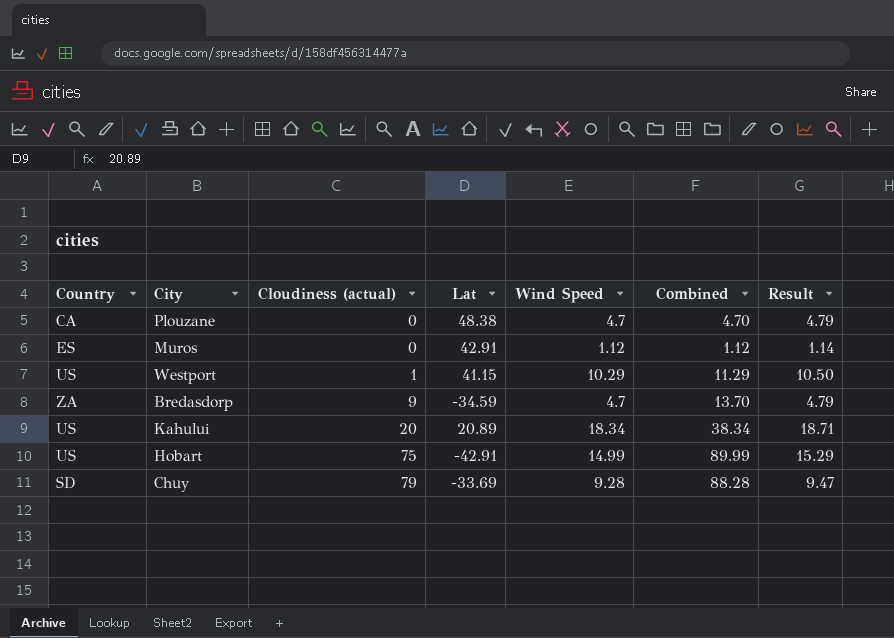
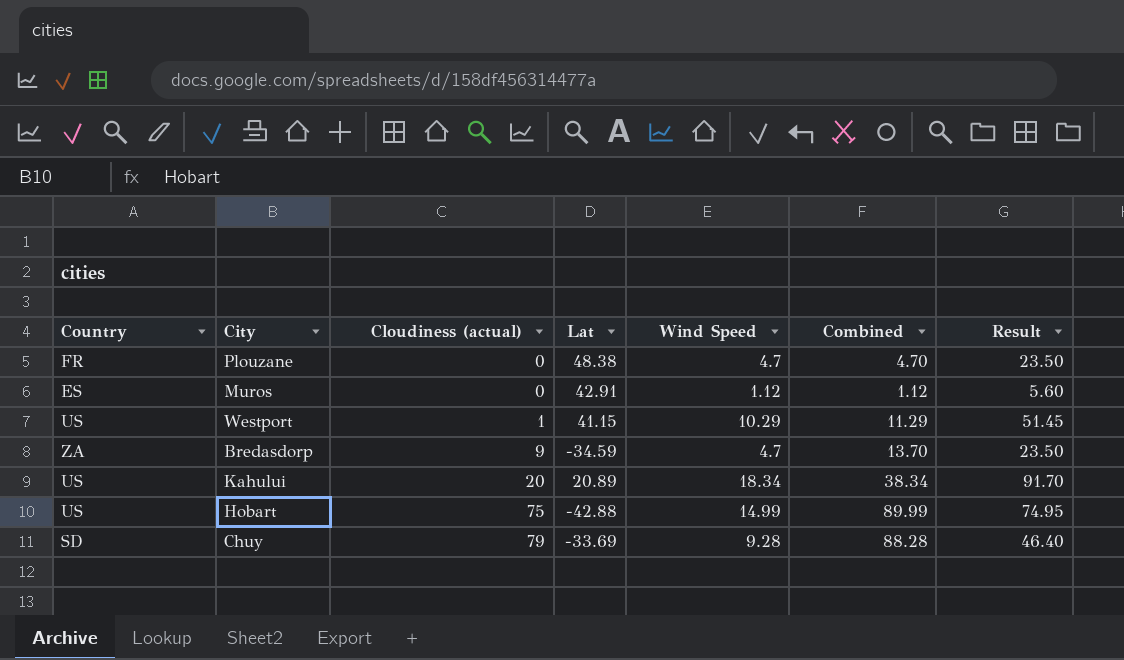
column Result | formula: [Wind Speed] * 1.02 -> [Wind Speed] * 5
Plouzane | Country: CA -> FR
Hobart | Lat: -42.91 -> -42.88

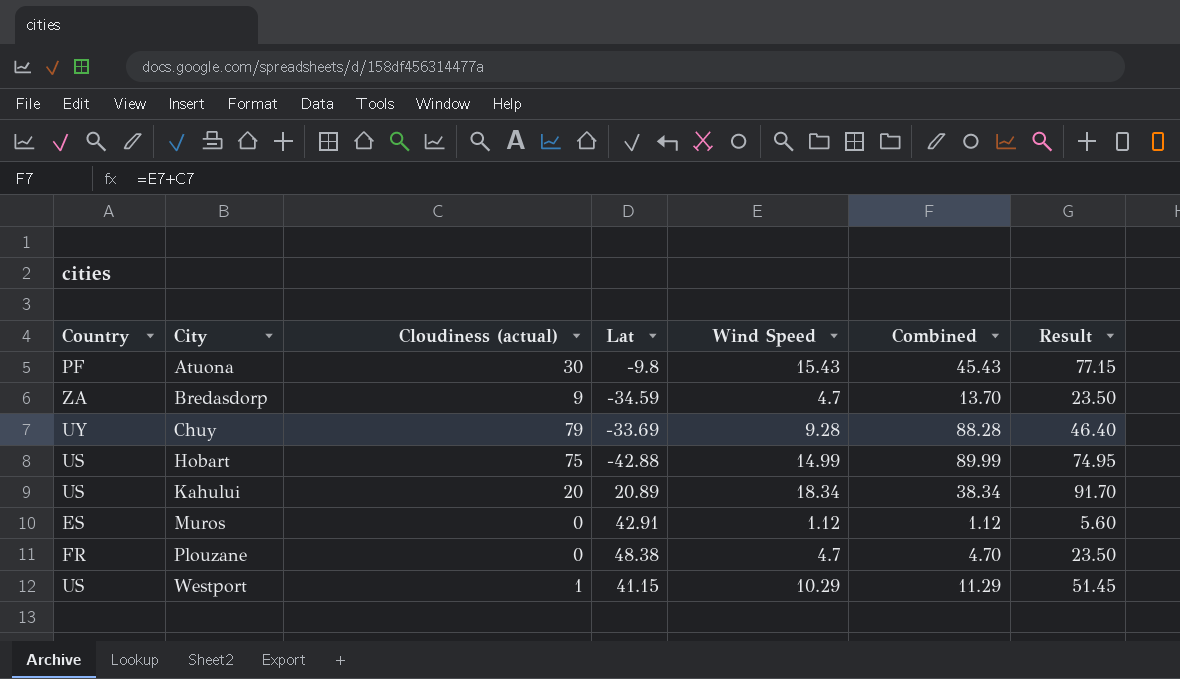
row order: Cloudiness (actual) ascending -> City ascending
row Atuona: none -> PF | 30 | -9.8 | 15.43 | 45.43 | 77.15
Chuy | Country: SD -> UY

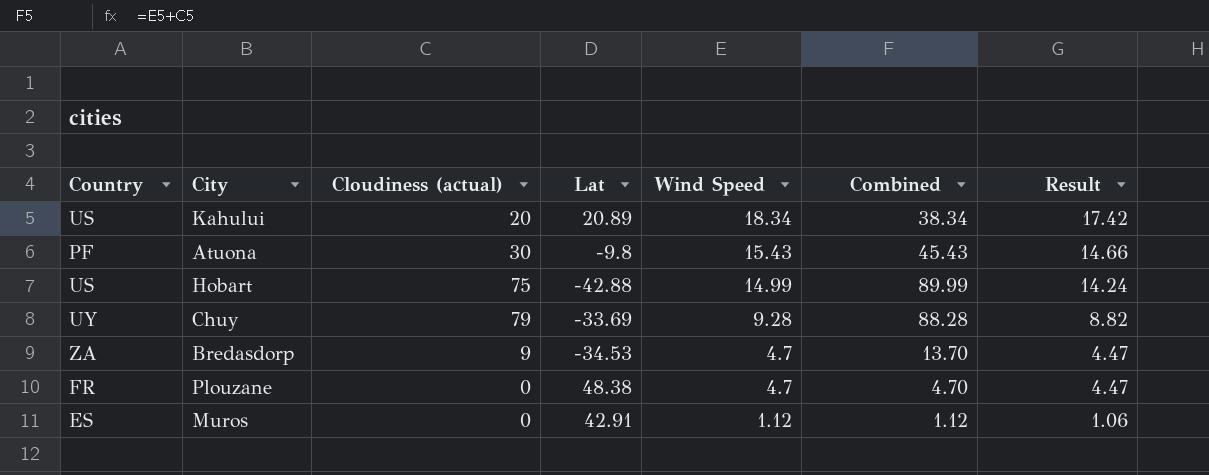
row order: City ascending -> Wind Speed descending
column Result | formula: [Wind Speed] * 5 -> [Wind Speed] * 0.95
row Westport: US | 1 | 41.15 | 10.29 | 11.29 | 51.45 -> none
Bredasdorp | Lat: -34.59 -> -34.53

